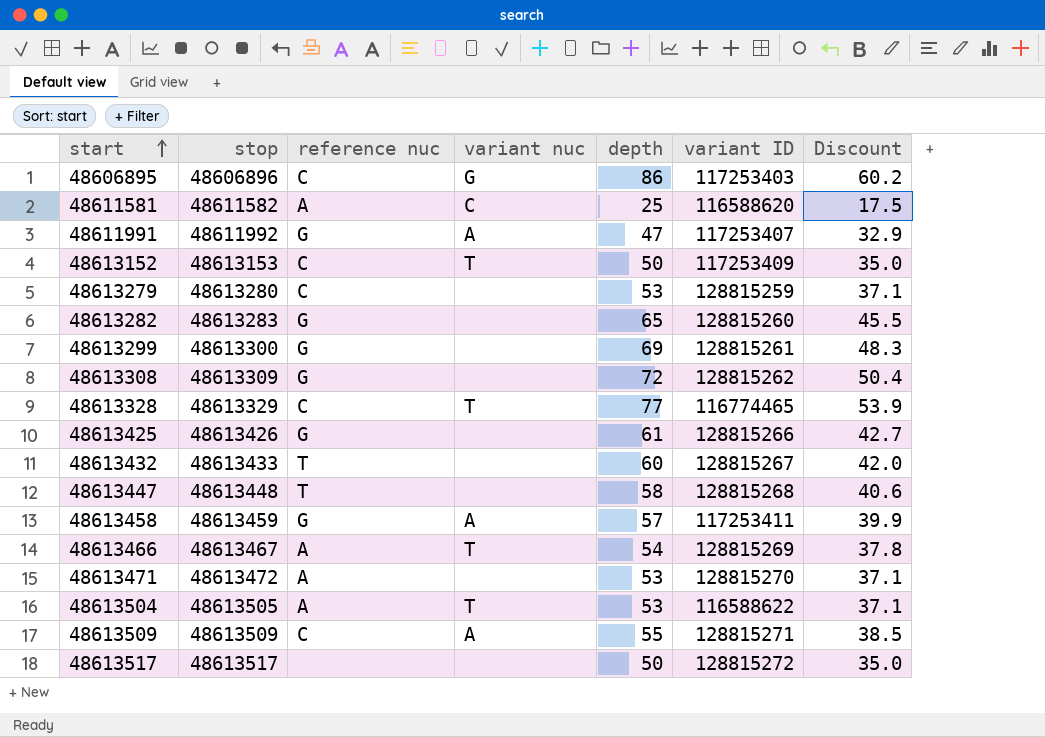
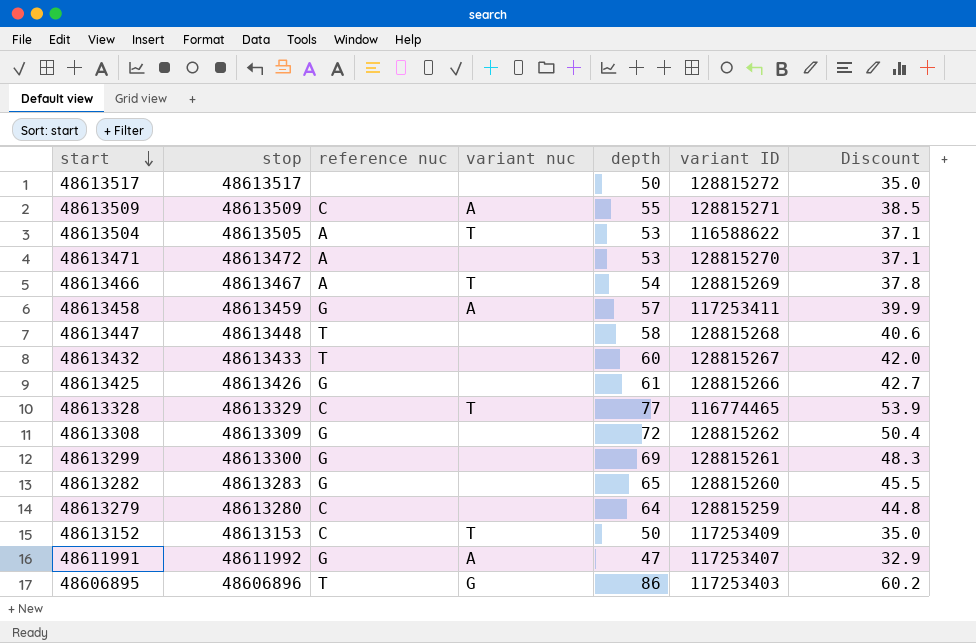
row order: start ascending -> start descending
row 48611581: 48611582 | A | C | 25 | 116588620 | 17.5 -> none
48613279 | depth: 53 -> 64
48613279 | Discount: 37.1 -> 44.8
48606895 | reference nuc: C -> T

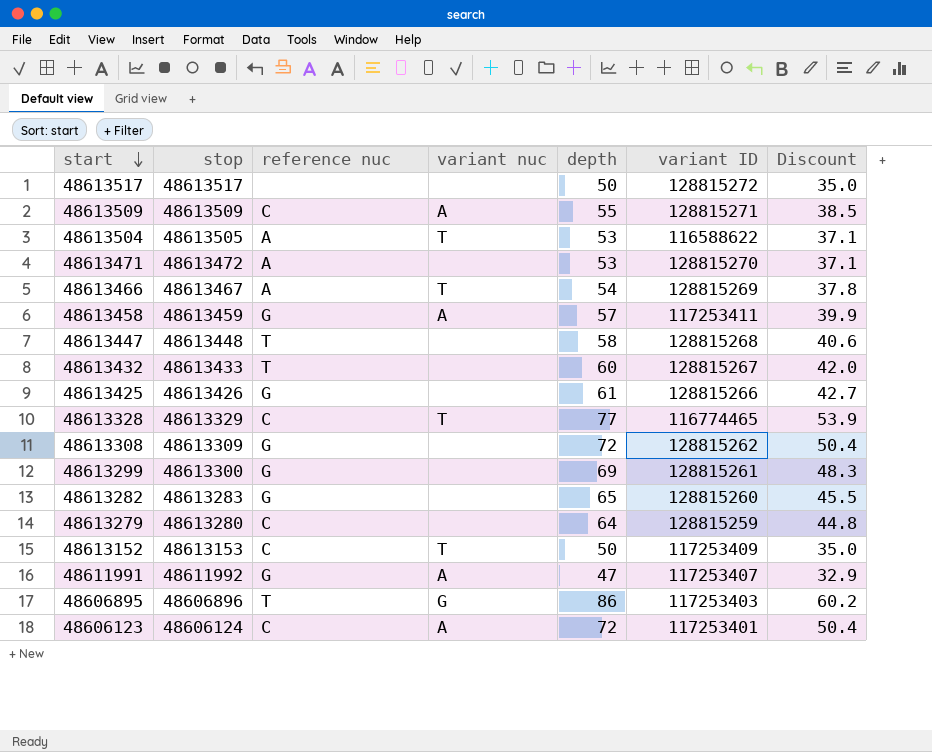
row 48606123: none -> 48606124 | C | A | 72 | 117253401 | 50.4

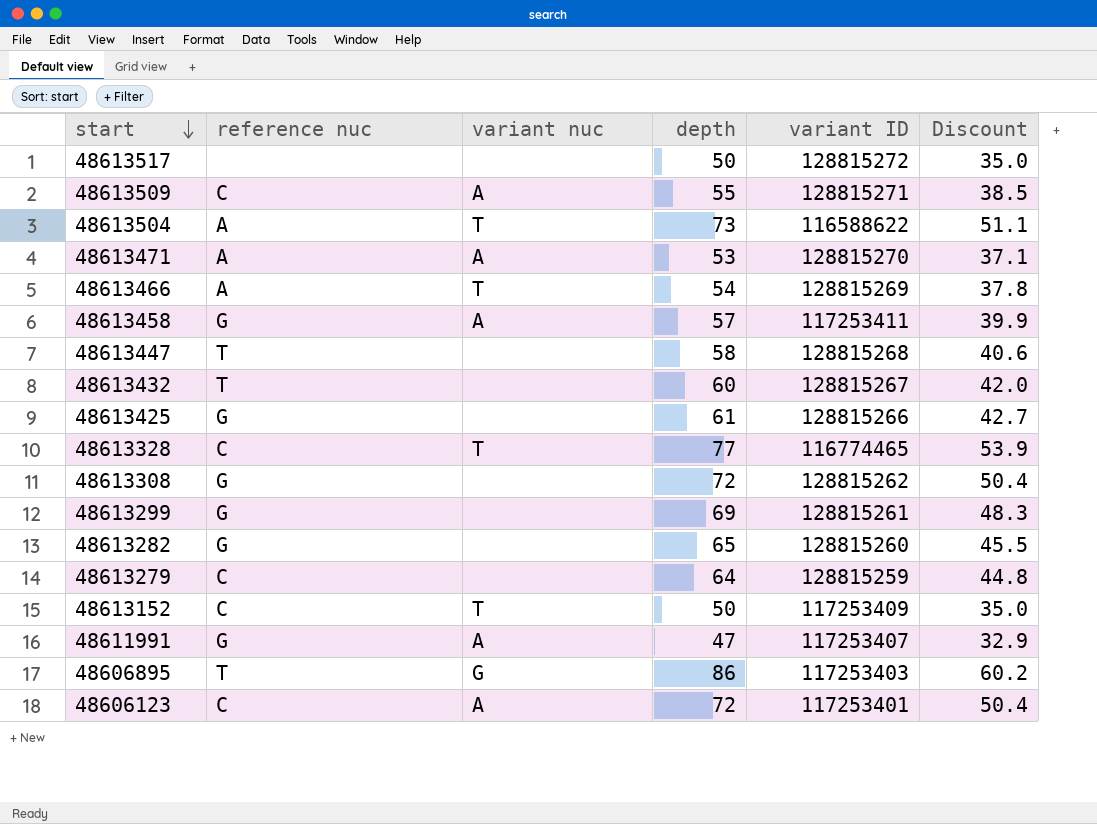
column stop | position: 2 -> none
48613504 | depth: 53 -> 73
48613504 | Discount: 37.1 -> 51.1
48613471 | variant nuc: none -> A

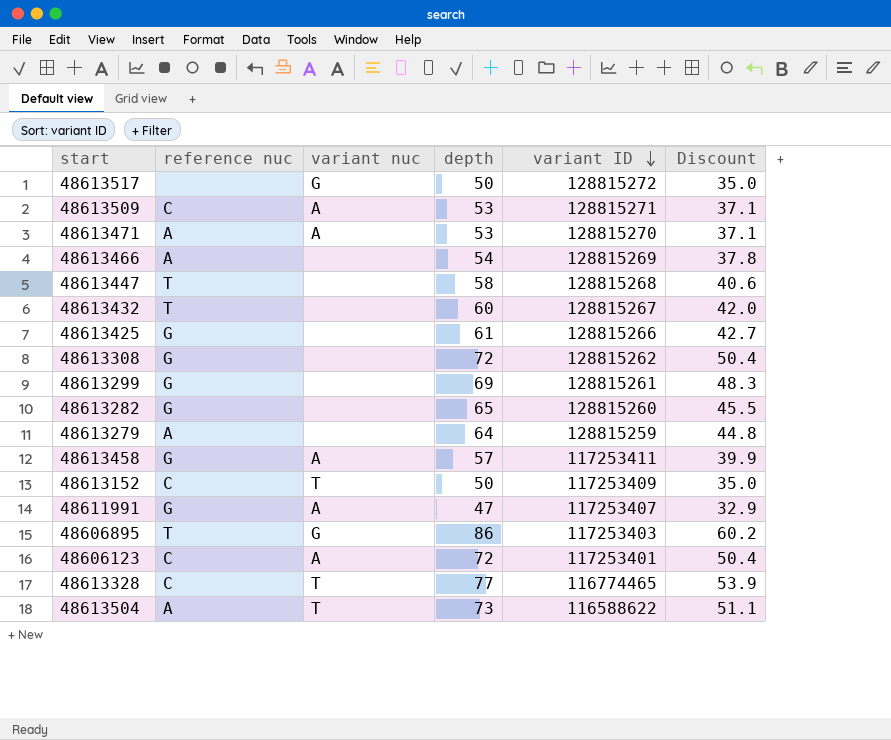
row order: start descending -> variant ID descending
48613517 | variant nuc: none -> G
48613509 | depth: 55 -> 53
48613509 | Discount: 38.5 -> 37.1
48613466 | variant nuc: T -> none
48613279 | reference nuc: C -> A

